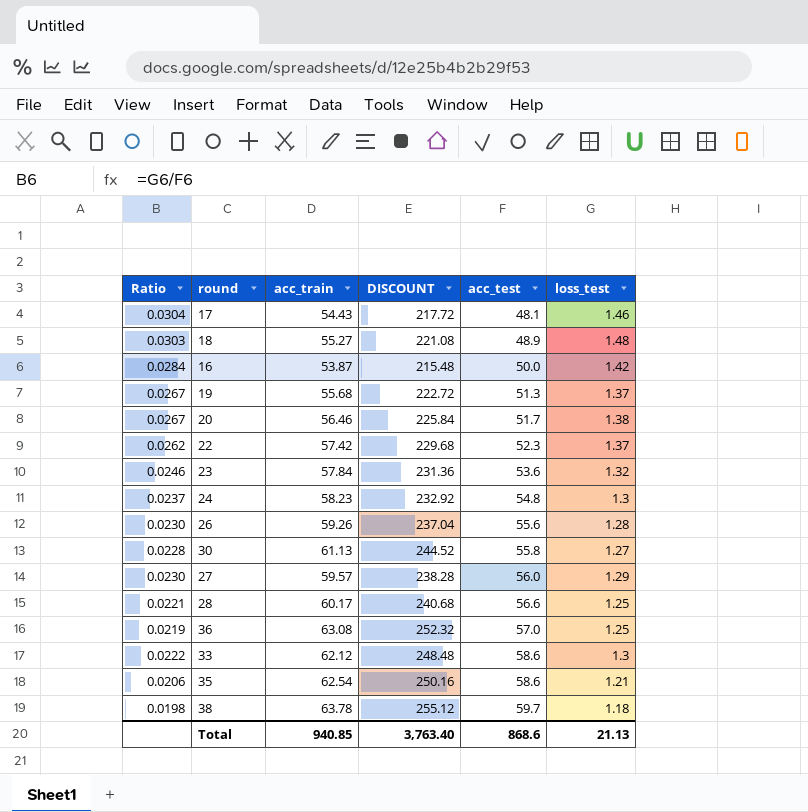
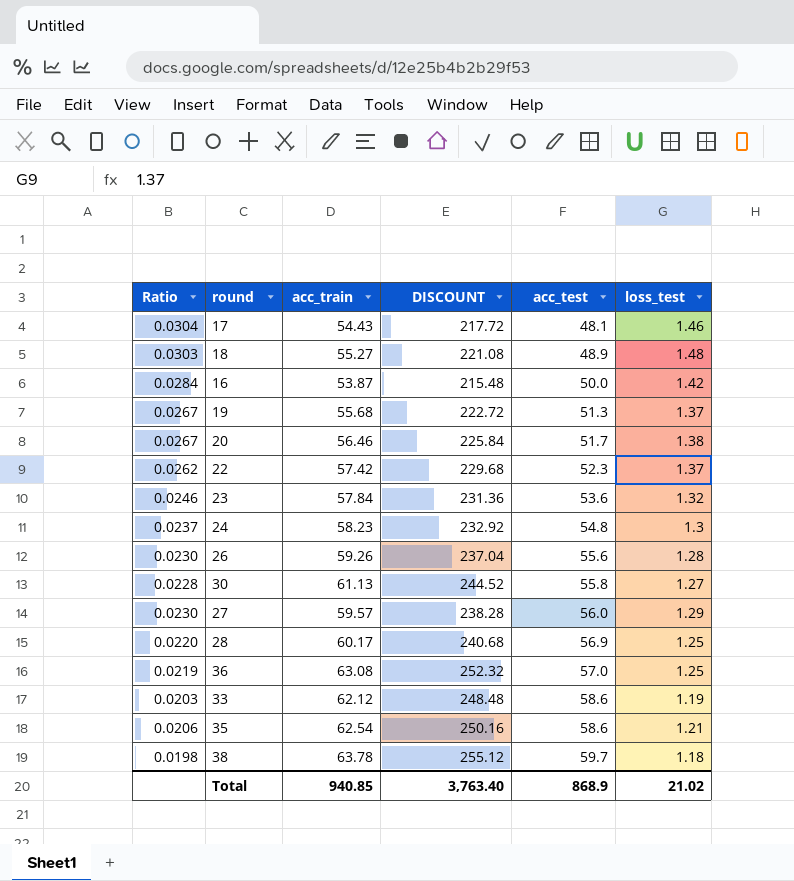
28 | Ratio: 0.0221 -> 0.0220
28 | acc_test: 56.6 -> 56.9
33 | Ratio: 0.0222 -> 0.0203
33 | loss_test: 1.3 -> 1.19
Total | acc_test: 868.6 -> 868.9
Total | loss_test: 21.13 -> 21.02

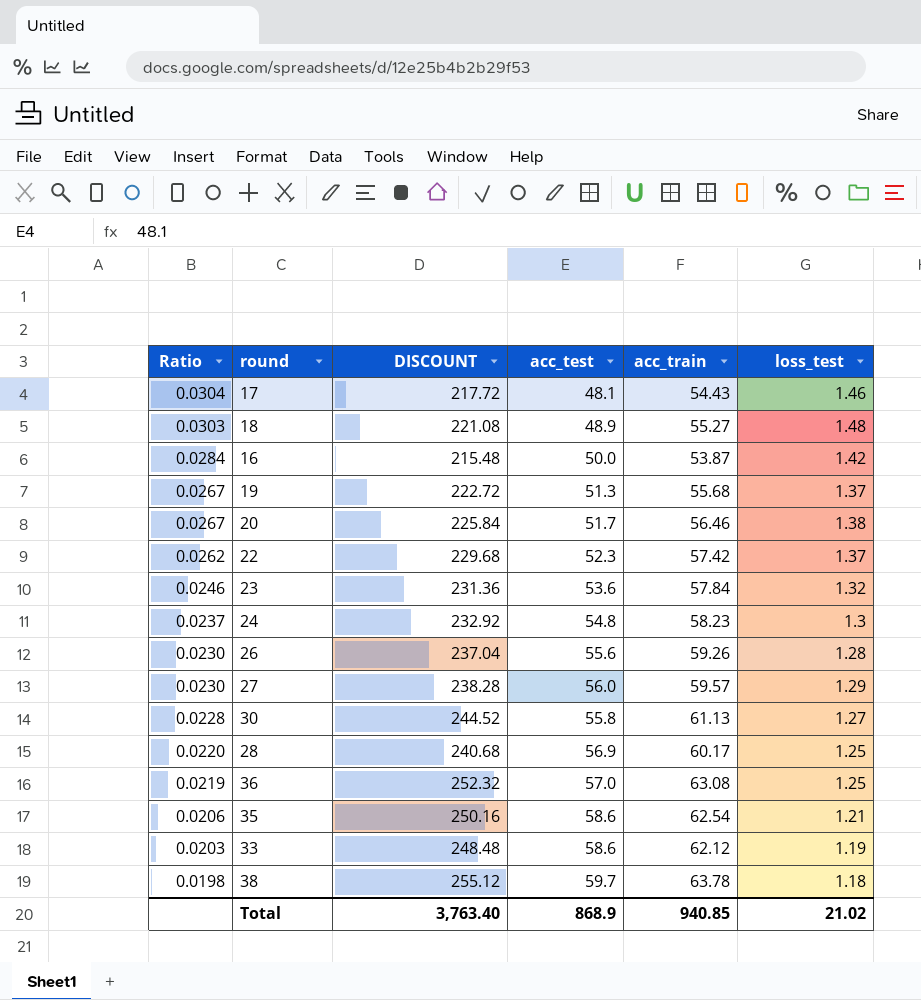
row order: acc_test ascending -> Ratio descending
column acc_train | position: 3 -> 5

